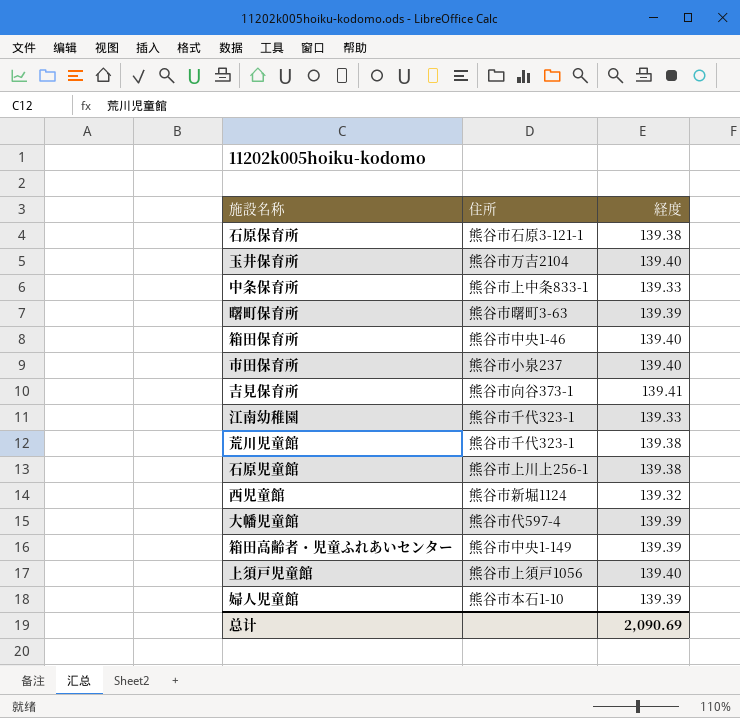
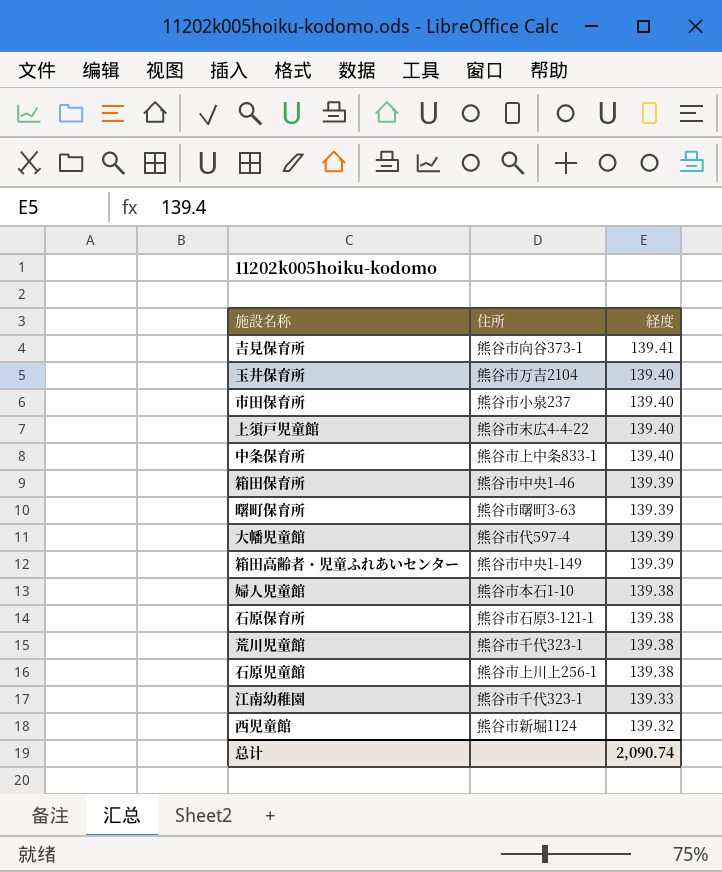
row order: none -> 経度 descending
上須戸児童館 | 住所: 熊谷市上須戸1056 -> 熊谷市末広4-4-22
中条保育所 | 経度: 139.33 -> 139.40
箱田保育所 | 経度: 139.40 -> 139.39
婦人児童館 | 経度: 139.39 -> 139.38
总计 | 経度: 2,090.69 -> 2,090.74

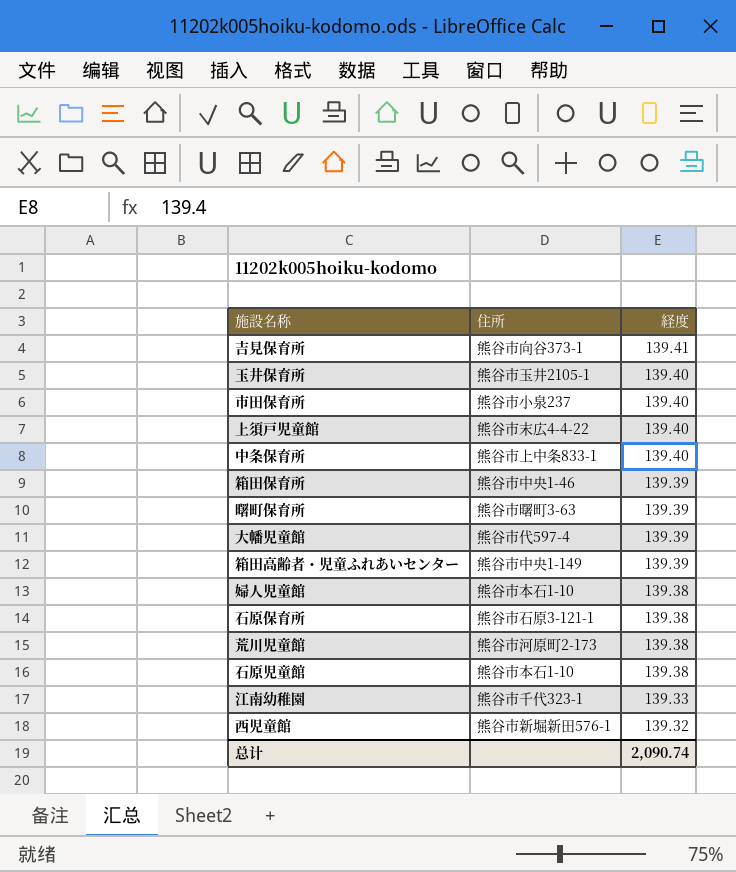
玉井保育所 | 住所: 熊谷市万吉2104 -> 熊谷市玉井2105-1
荒川児童館 | 住所: 熊谷市千代323-1 -> 熊谷市河原町2-173
石原児童館 | 住所: 熊谷市上川上256-1 -> 熊谷市本石1-10
西児童館 | 住所: 熊谷市新堀1124 -> 熊谷市新堀新田576-1

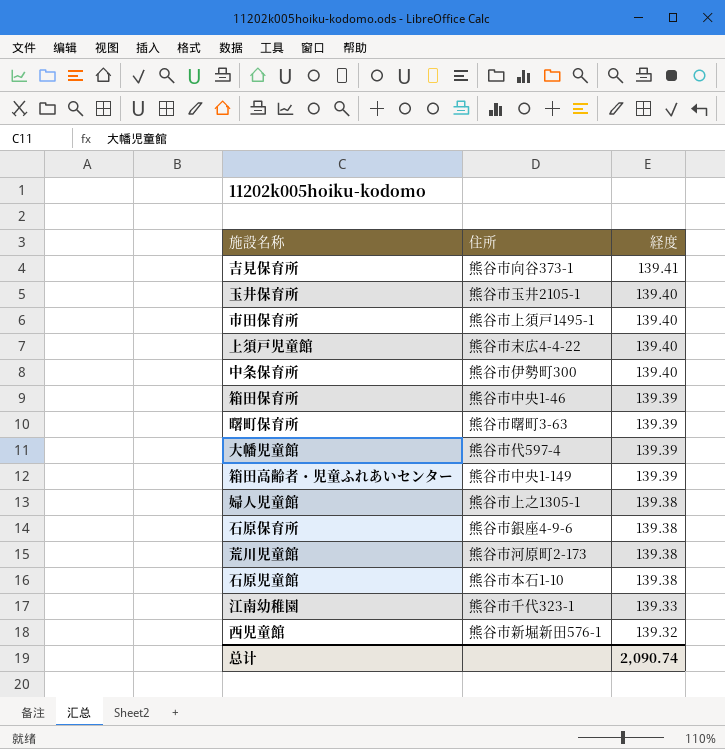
市田保育所 | 住所: 熊谷市小泉237 -> 熊谷市上須戸1495-1
中条保育所 | 住所: 熊谷市上中条833-1 -> 熊谷市伊勢町300
婦人児童館 | 住所: 熊谷市本石1-10 -> 熊谷市上之1305-1
石原保育所 | 住所: 熊谷市石原3-121-1 -> 熊谷市銀座4-9-6

